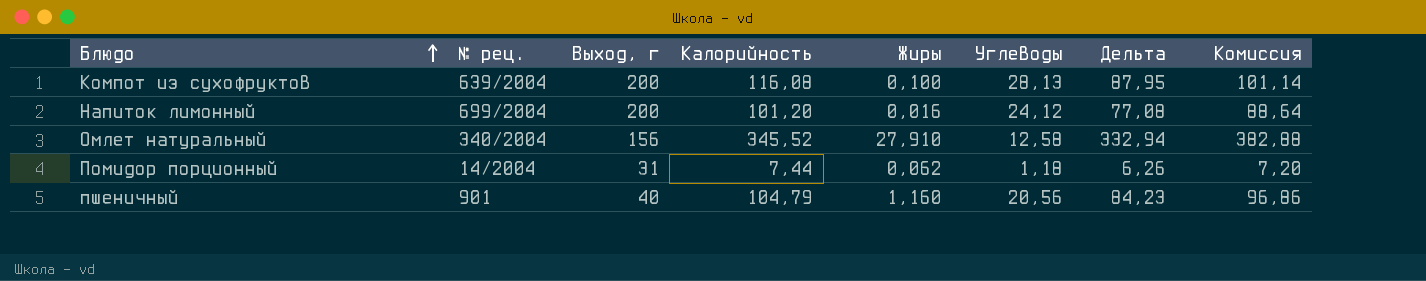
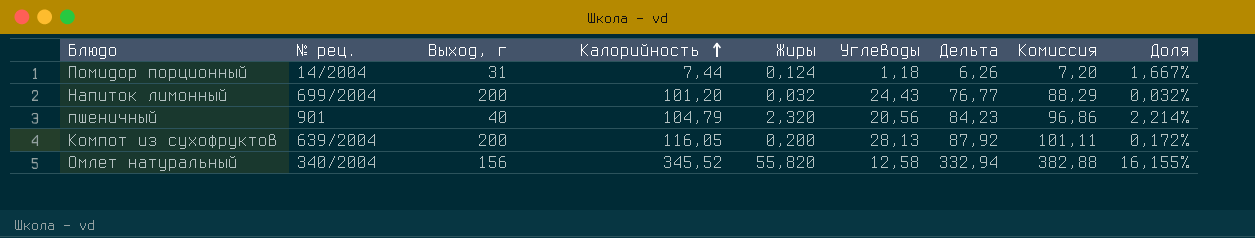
row order: Блюдо ascending -> Калорийность ascending
column Доля | formula: none -> [Жиры] / [Калорийность]
Помидор порционный | Жиры: 0,062 -> 0,124
Напиток лимонный | Жиры: 0,016 -> 0,032
Напиток лимонный | Углеводы: 24,12 -> 24,43
Напиток лимонный | Дельта: 77,08 -> 76,77
Напиток лимонный | Комиссия: 88,64 -> 88,29
пшеничный | Жиры: 1,160 -> 2,320
Компот из сухофруктов | Калорийность: 116,08 -> 116,05
Компот из сухофруктов | Жиры: 0,100 -> 0,200
Компот из сухофруктов | Дельта: 87,95 -> 87,92
Компот из сухофруктов | Комиссия: 101,14 -> 101,11
Омлет натуральный | Жиры: 27,910 -> 55,820

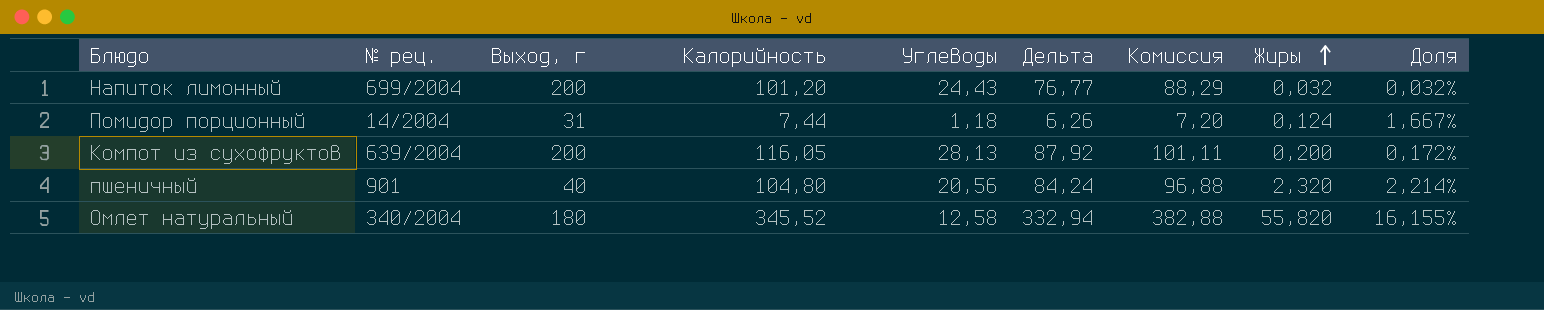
row order: Калорийность ascending -> Жиры ascending
column Жиры | position: 5 -> 8
пшеничный | Калорийность: 104,79 -> 104,80
пшеничный | Дельта: 84,23 -> 84,24
пшеничный | Комиссия: 96,86 -> 96,88
Омлет натуральный | Выход, г: 156 -> 180

